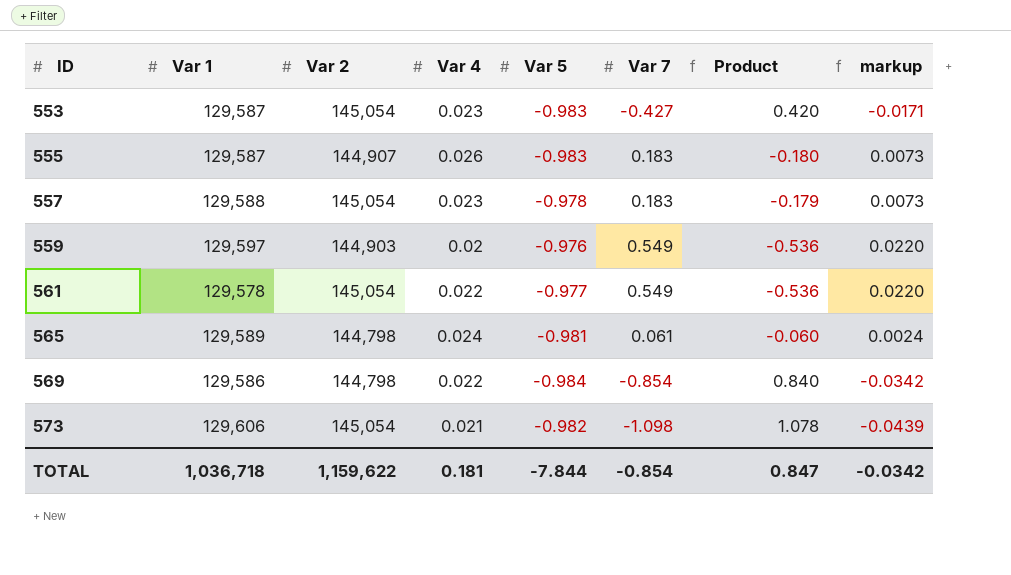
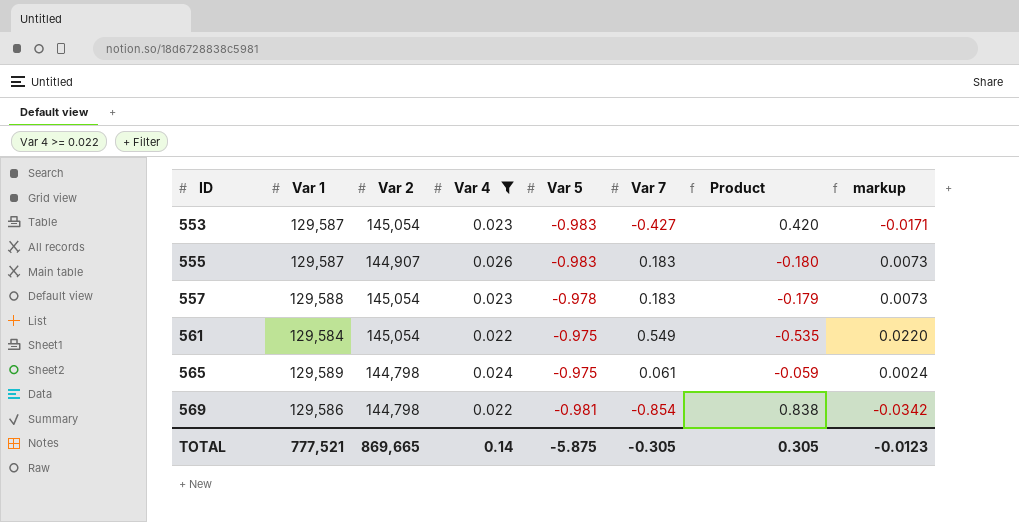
filter: none -> Var 4 >= 0.022
561 | Var 1: 129,578 -> 129,584
561 | Var 5: -0.977 -> -0.975
561 | Product: -0.536 -> -0.535
565 | Var 5: -0.981 -> -0.975
565 | Product: -0.060 -> -0.059
569 | Var 5: -0.984 -> -0.981
569 | Product: 0.840 -> 0.838
TOTAL | Var 1: 1,036,718 -> 777,521
TOTAL | Var 2: 1,159,622 -> 869,665
TOTAL | Var 4: 0.181 -> 0.14
TOTAL | Var 5: -7.844 -> -5.875
TOTAL | Var 7: -0.854 -> -0.305
TOTAL | Product: 0.847 -> 0.305
TOTAL | markup: -0.0342 -> -0.0123

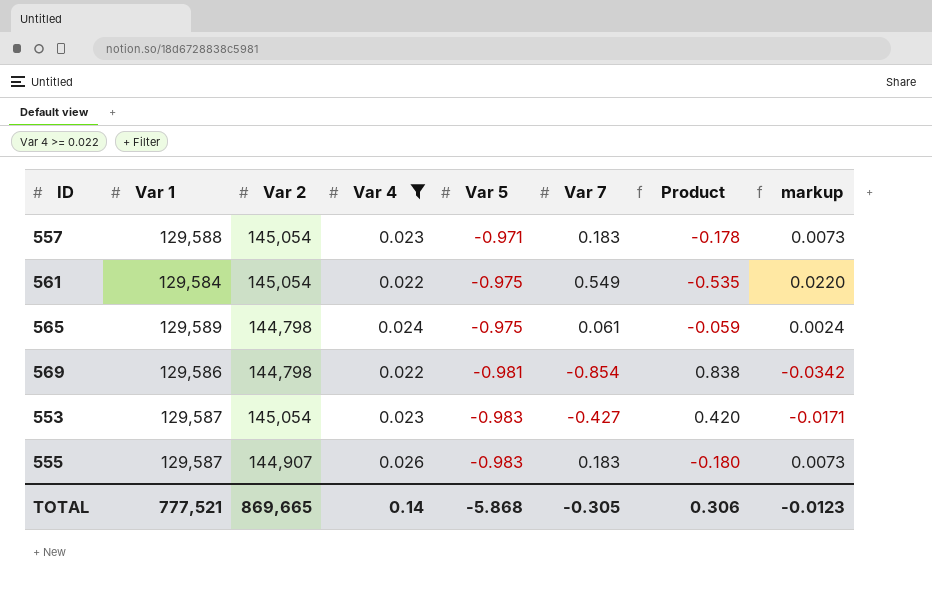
row order: ID ascending -> Var 5 descending
557 | Var 5: -0.978 -> -0.971
557 | Product: -0.179 -> -0.178
TOTAL | Var 5: -5.875 -> -5.868
TOTAL | Product: 0.305 -> 0.306

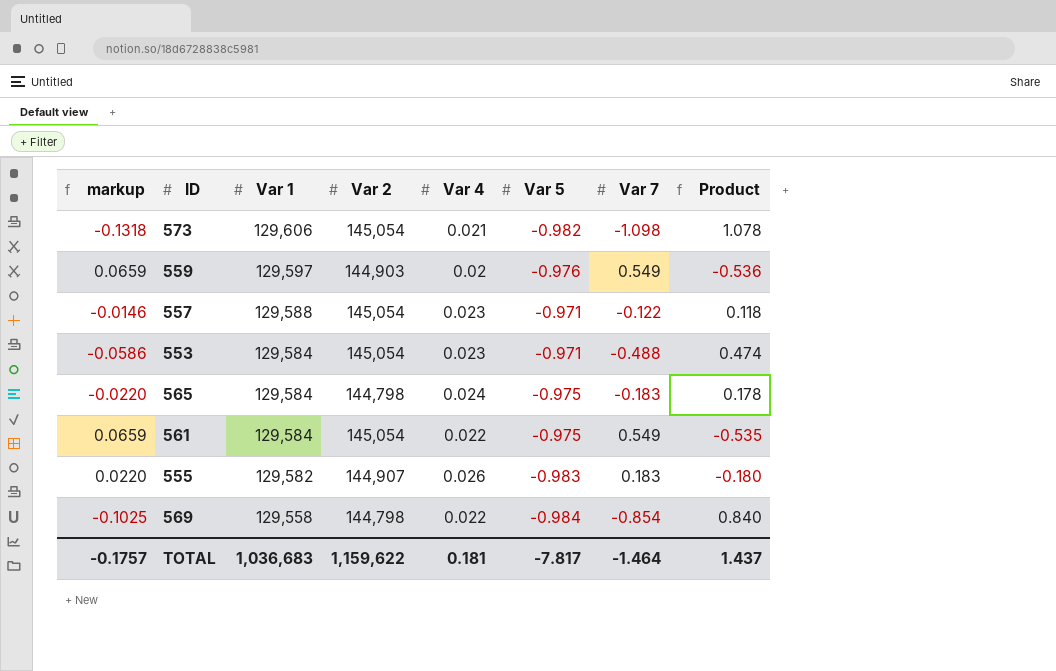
filter: Var 4 >= 0.022 -> none
row order: Var 5 descending -> Var 1 descending
column markup | formula: [Var 7] * 0.04 -> [Var 7] * 0.12
column markup | position: 8 -> 1
557 | Var 7: 0.183 -> -0.122
557 | Product: -0.178 -> 0.118
553 | Var 1: 129,587 -> 129,584
553 | Var 5: -0.983 -> -0.971
553 | Var 7: -0.427 -> -0.488
553 | Product: 0.420 -> 0.474
565 | Var 1: 129,589 -> 129,584
565 | Var 7: 0.061 -> -0.183
565 | Product: -0.059 -> 0.178
555 | Var 1: 129,587 -> 129,582
569 | Var 1: 129,586 -> 129,558
569 | Var 5: -0.981 -> -0.984
569 | Product: 0.838 -> 0.840
TOTAL | markup: -0.0123 -> -0.1757
TOTAL | Var 1: 777,521 -> 1,036,683
TOTAL | Var 2: 869,665 -> 1,159,622
TOTAL | Var 4: 0.14 -> 0.181
TOTAL | Var 5: -5.868 -> -7.817
TOTAL | Var 7: -0.305 -> -1.464
TOTAL | Product: 0.306 -> 1.437

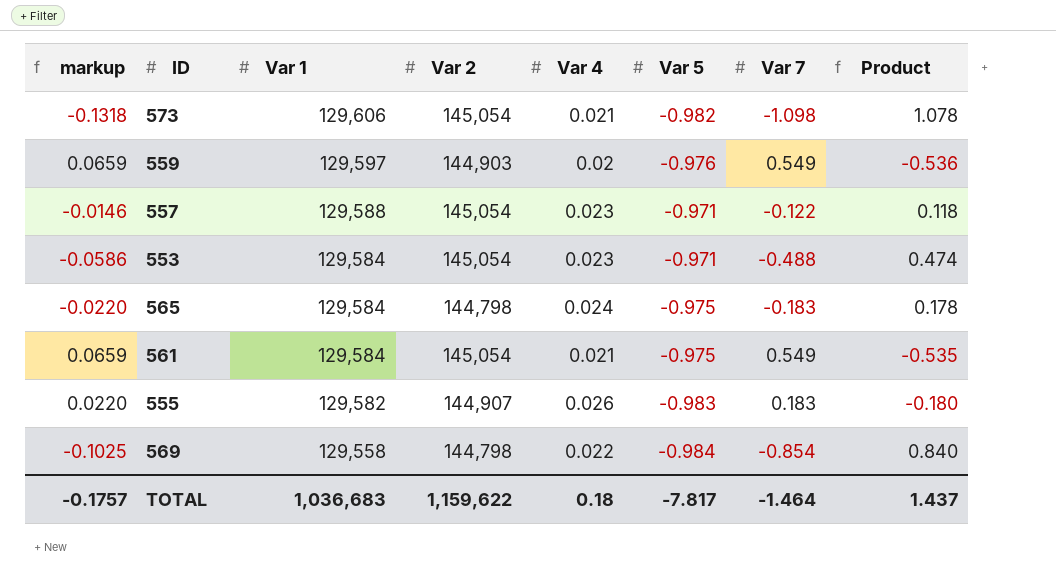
561 | Var 4: 0.022 -> 0.021
TOTAL | Var 4: 0.181 -> 0.18

